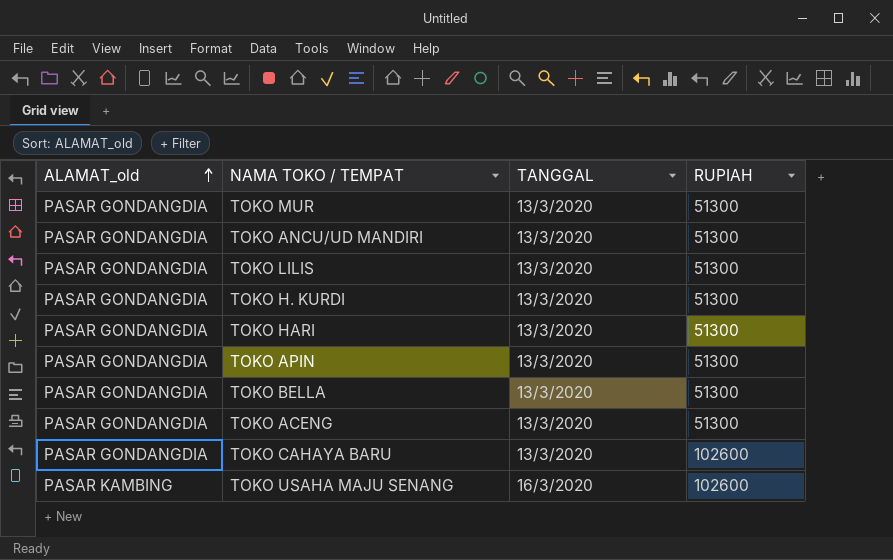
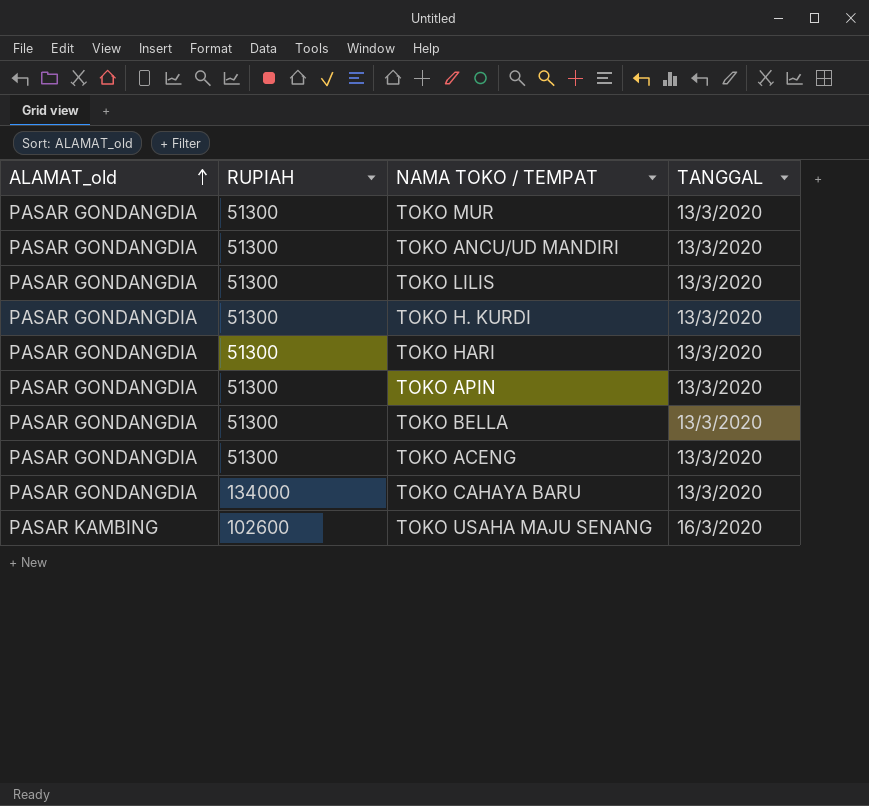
column RUPIAH | position: 4 -> 2
TOKO CAHAYA BARU | RUPIAH: 102600 -> 134000

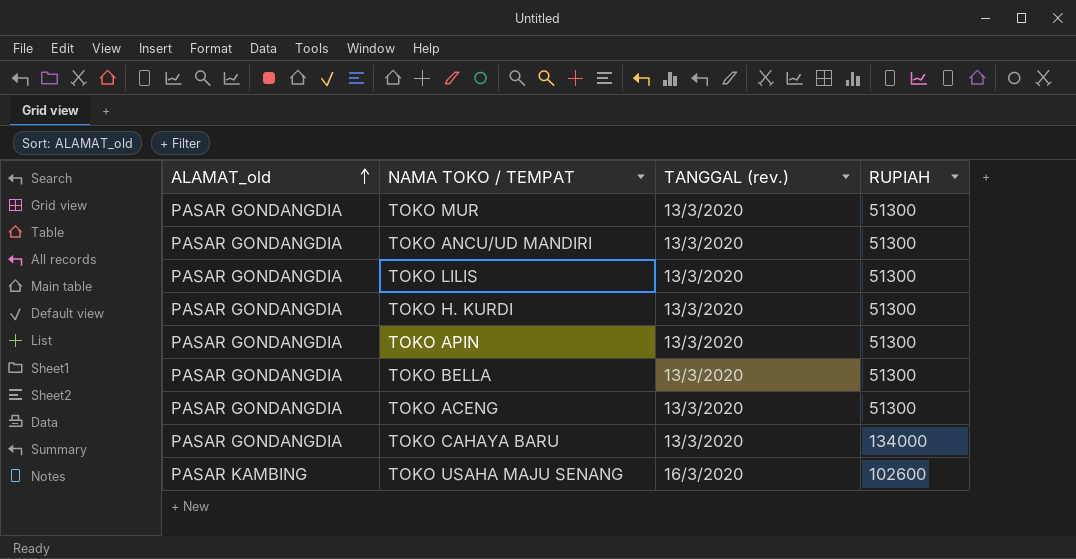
column name: TANGGAL -> TANGGAL (rev.)
column RUPIAH | position: 2 -> 4
row TOKO HARI: PASAR GONDANGDIA | 51300 | 13/3/2020 -> none

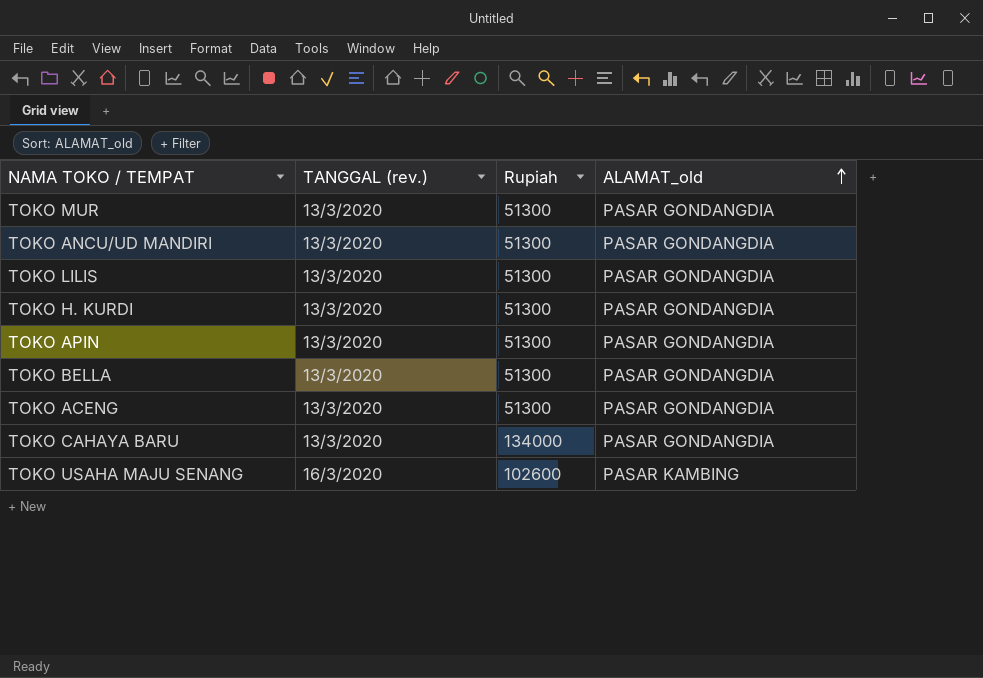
column name: RUPIAH -> Rupiah
column ALAMAT_old | position: 1 -> 4

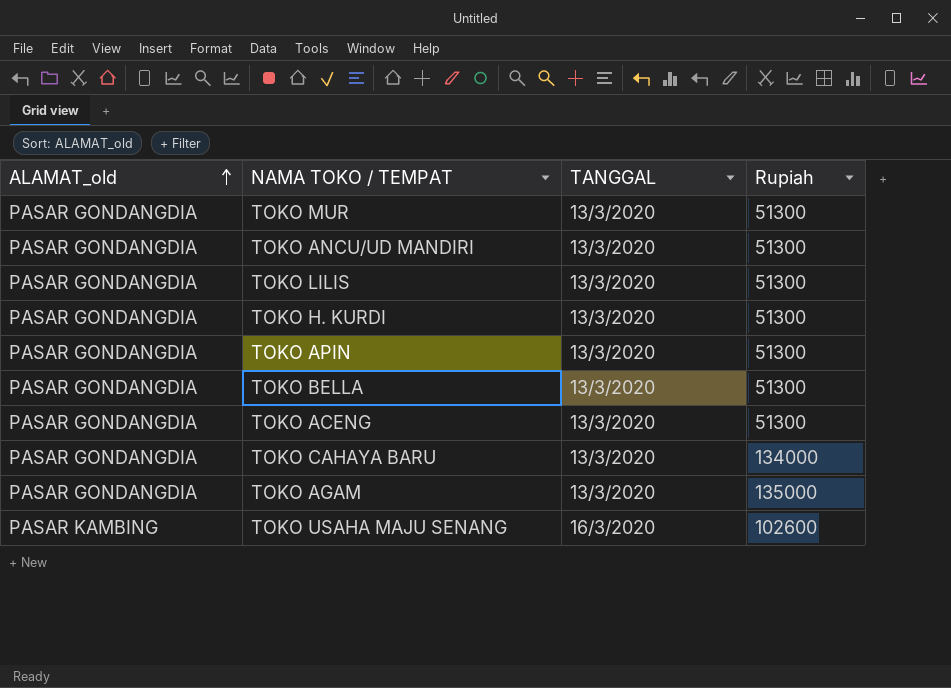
column ALAMAT_old | position: 4 -> 1
column name: TANGGAL (rev.) -> TANGGAL
row TOKO AGAM: none -> PASAR GONDANGDIA | 13/3/2020 | 135000

